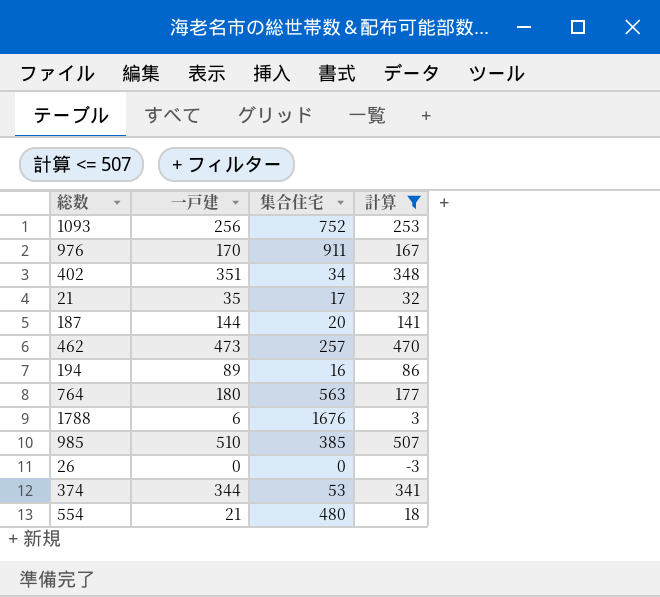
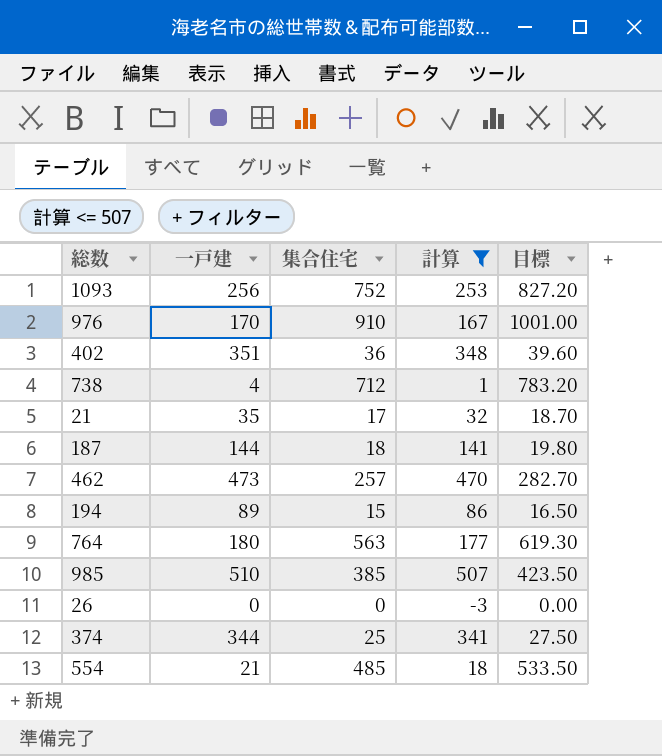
column 目標 | formula: none -> [集合住宅] * 1.1
row 1788: 6 | 1676 | 3 -> none
976 | 集合住宅: 911 -> 910
402 | 集合住宅: 34 -> 36
row 738: none -> 4 | 712 | 1 | 783.20
187 | 集合住宅: 20 -> 18
194 | 集合住宅: 16 -> 15
374 | 集合住宅: 53 -> 25
554 | 集合住宅: 480 -> 485

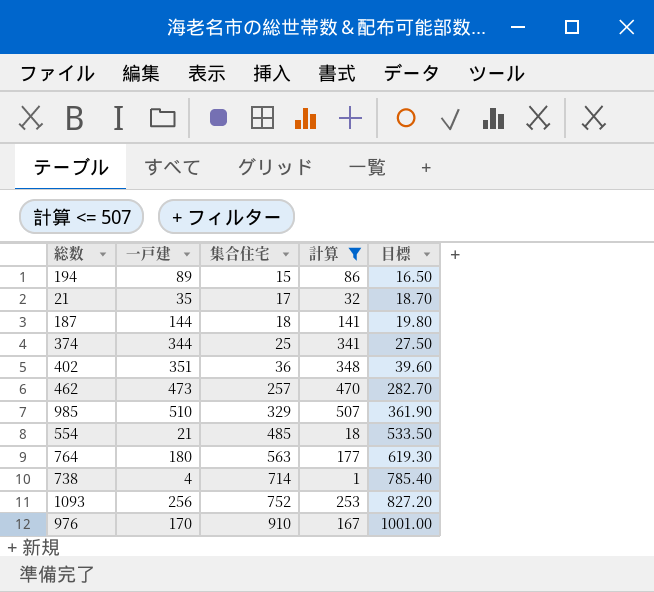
row order: none -> 集合住宅 ascending
row 26: 0 | 0 | -3 | 0.00 -> none
985 | 集合住宅: 385 -> 329
985 | 目標: 423.50 -> 361.90
738 | 集合住宅: 712 -> 714
738 | 目標: 783.20 -> 785.40

